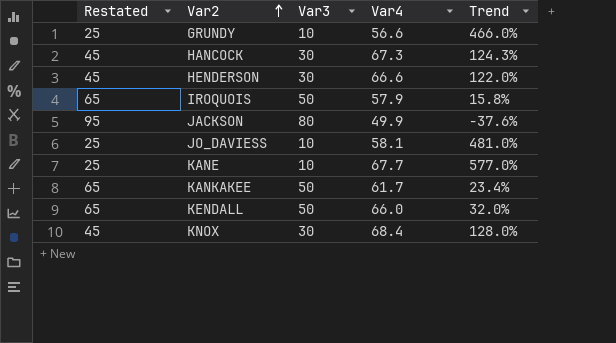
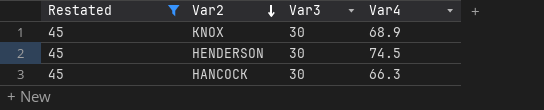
filter: none -> Restated = 45
row order: Var2 ascending -> Var2 descending
column Trend | formula: ([Var4] - [Var3]) / [Var3] -> none
KNOX | Var4: 68.4 -> 68.9
HENDERSON | Var4: 66.6 -> 74.5
HANCOCK | Var4: 67.3 -> 66.3

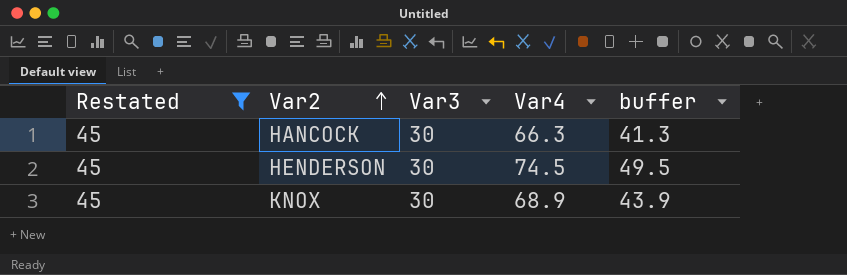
row order: Var2 descending -> Var2 ascending
column buffer | formula: none -> [Var4] - 25

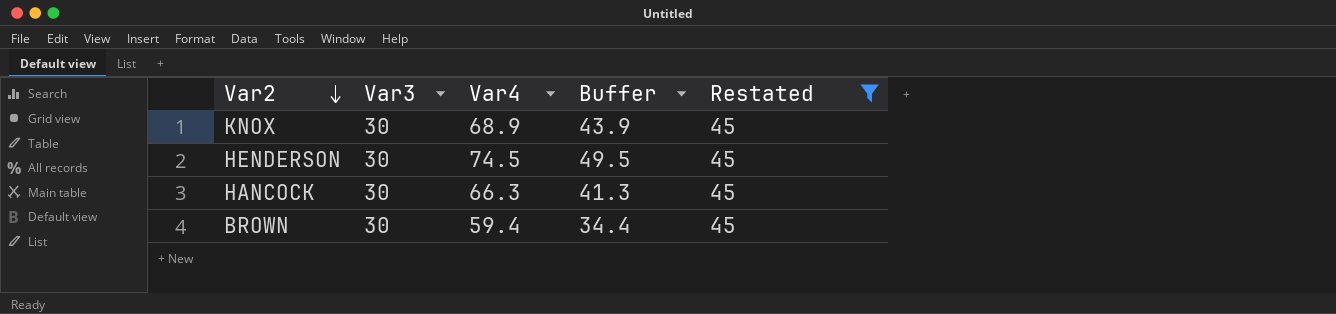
row order: Var2 ascending -> Var2 descending
column name: buffer -> Buffer
column Restated | position: 1 -> 5
row BROWN: none -> 30 | 59.4 | 34.4 | 45

